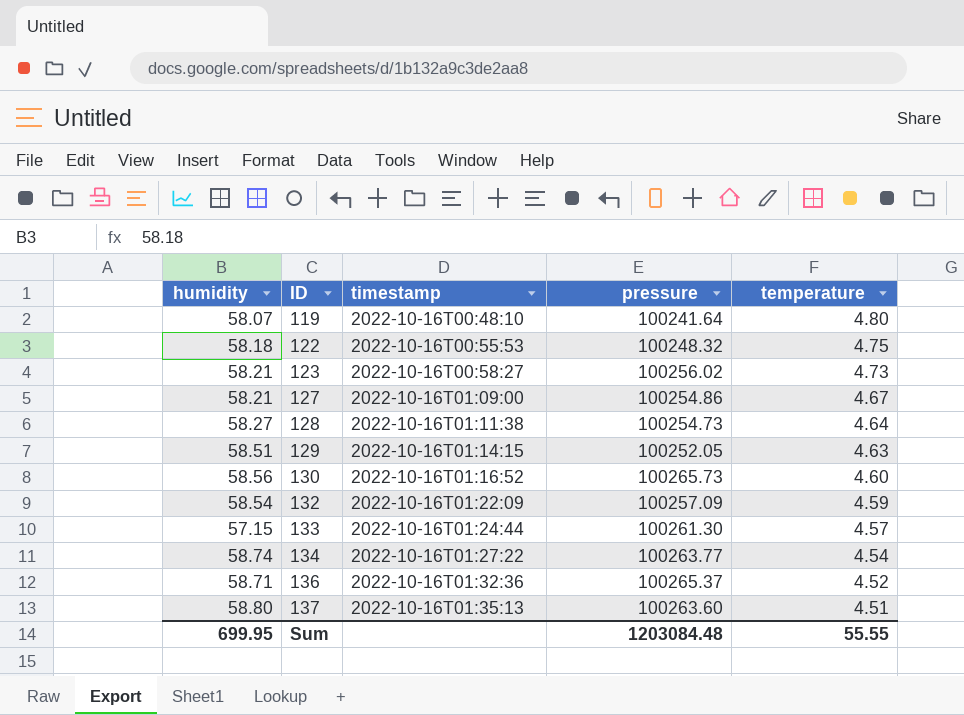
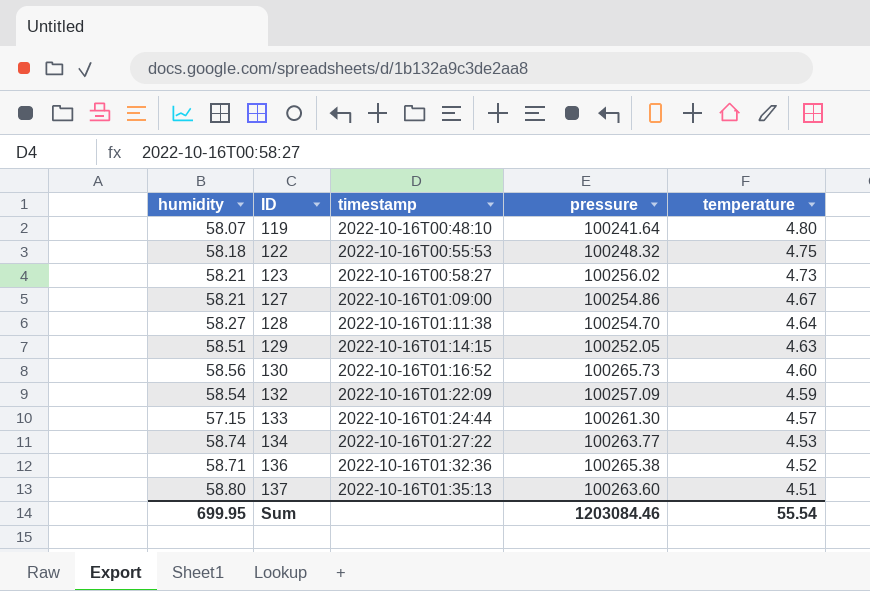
128 | pressure: 100254.73 -> 100254.70
134 | temperature: 4.54 -> 4.53
136 | pressure: 100265.37 -> 100265.38
Sum | pressure: 1203084.48 -> 1203084.46
Sum | temperature: 55.55 -> 55.54

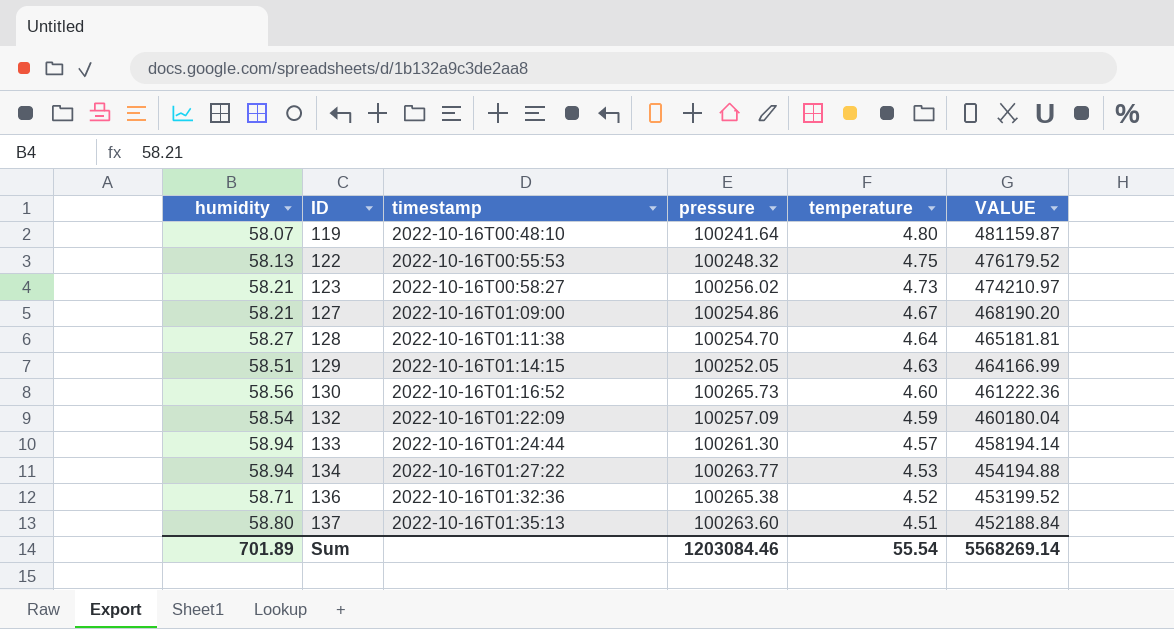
column VALUE | formula: none -> [pressure] * [temperature]
122 | humidity: 58.18 -> 58.13
133 | humidity: 57.15 -> 58.94
134 | humidity: 58.74 -> 58.94
Sum | humidity: 699.95 -> 701.89

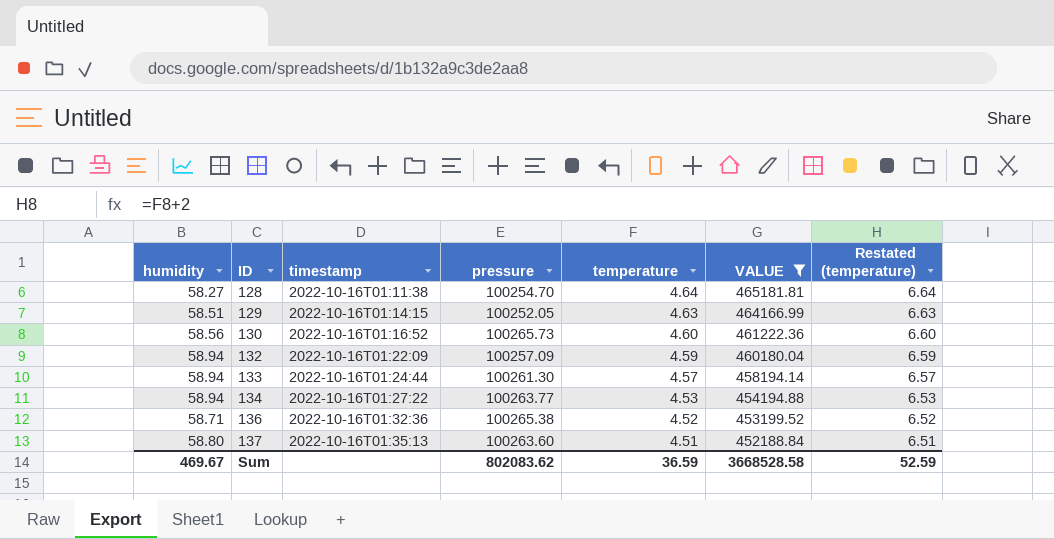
filter: none -> VALUE <= 465181.81
column Restated (temperature) | formula: none -> [temperature] + 2
132 | humidity: 58.54 -> 58.94
Sum | humidity: 701.89 -> 469.67
Sum | pressure: 1203084.46 -> 802083.62
Sum | temperature: 55.54 -> 36.59
Sum | VALUE: 5568269.14 -> 3668528.58

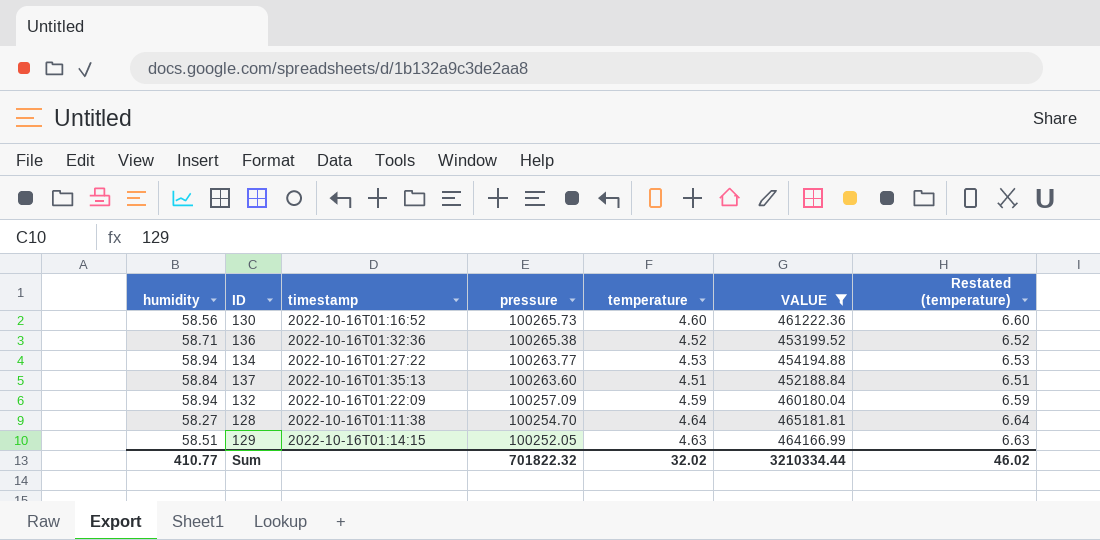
row order: ID ascending -> pressure descending
row 133: 58.94 | 2022-10-16T01:24:44 | 100261.30 | 4.57 | 458194.14 | 6.57 -> none
137 | humidity: 58.80 -> 58.84
Sum | humidity: 469.67 -> 410.77
Sum | pressure: 802083.62 -> 701822.32
Sum | temperature: 36.59 -> 32.02
Sum | VALUE: 3668528.58 -> 3210334.44
Sum | Restated (temperature): 52.59 -> 46.02

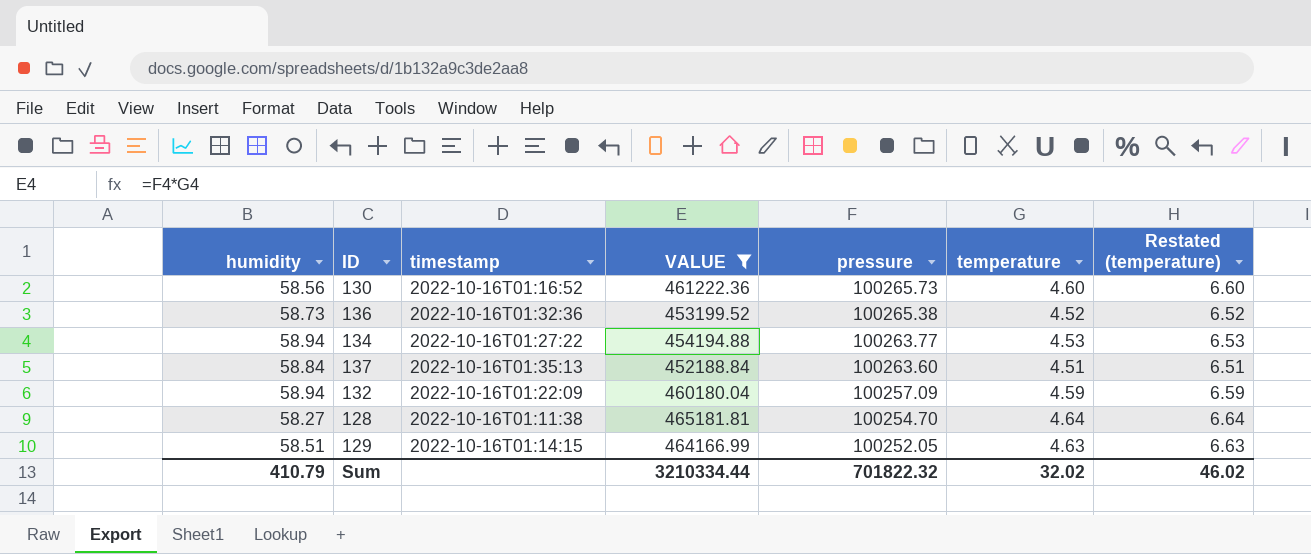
column VALUE | position: 6 -> 4
136 | humidity: 58.71 -> 58.73
Sum | humidity: 410.77 -> 410.79

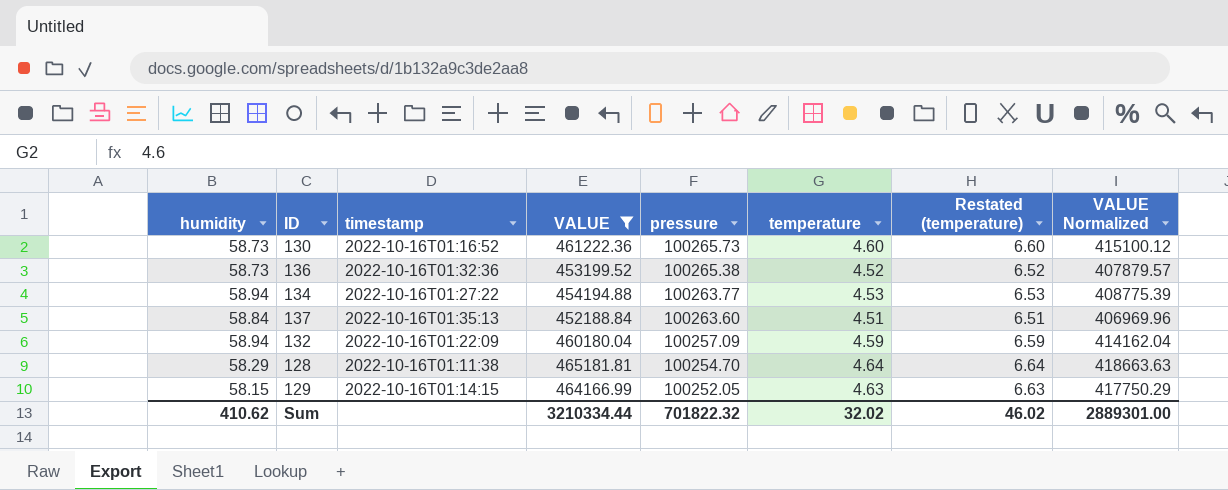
column VALUE Normalized | formula: none -> [VALUE] * 0.9
130 | humidity: 58.56 -> 58.73
128 | humidity: 58.27 -> 58.29
129 | humidity: 58.51 -> 58.15
Sum | humidity: 410.79 -> 410.62

